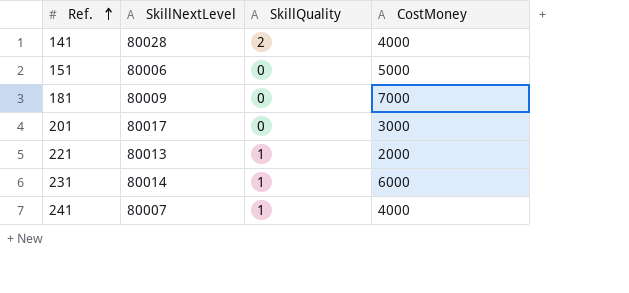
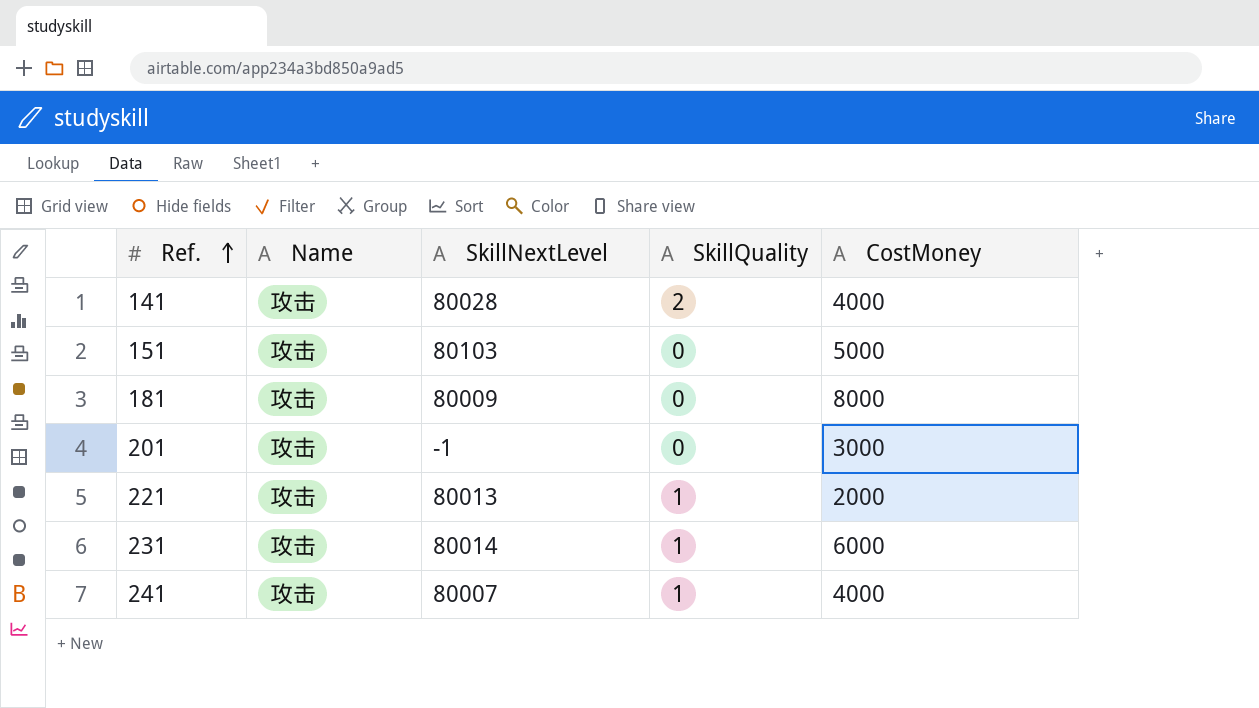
column Name | position: none -> 2
151 | SkillNextLevel: 80006 -> 80103
181 | CostMoney: 7000 -> 8000
201 | SkillNextLevel: 80017 -> -1

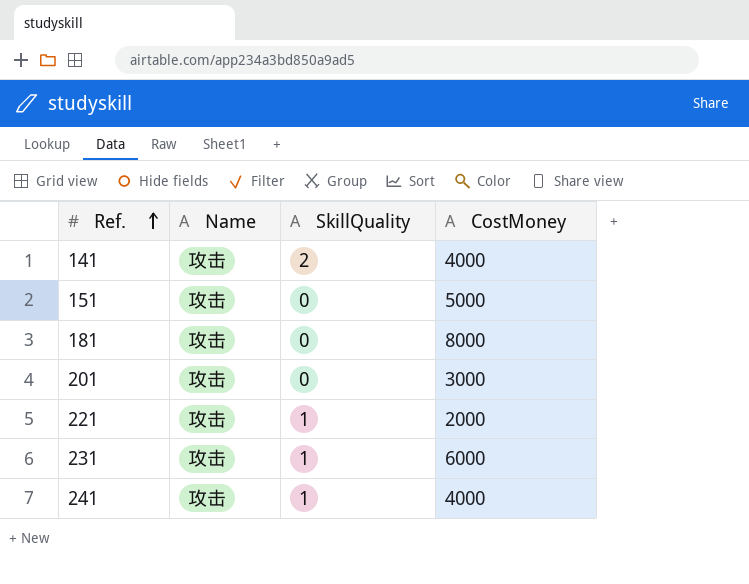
column SkillNextLevel | position: 3 -> none

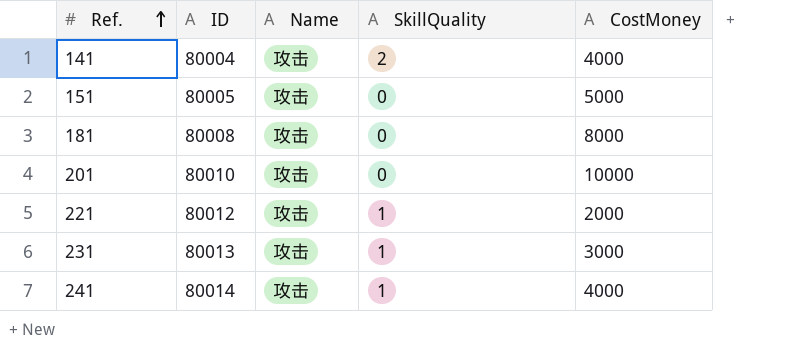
column ID | position: none -> 2
201 | CostMoney: 3000 -> 10000
231 | CostMoney: 6000 -> 3000

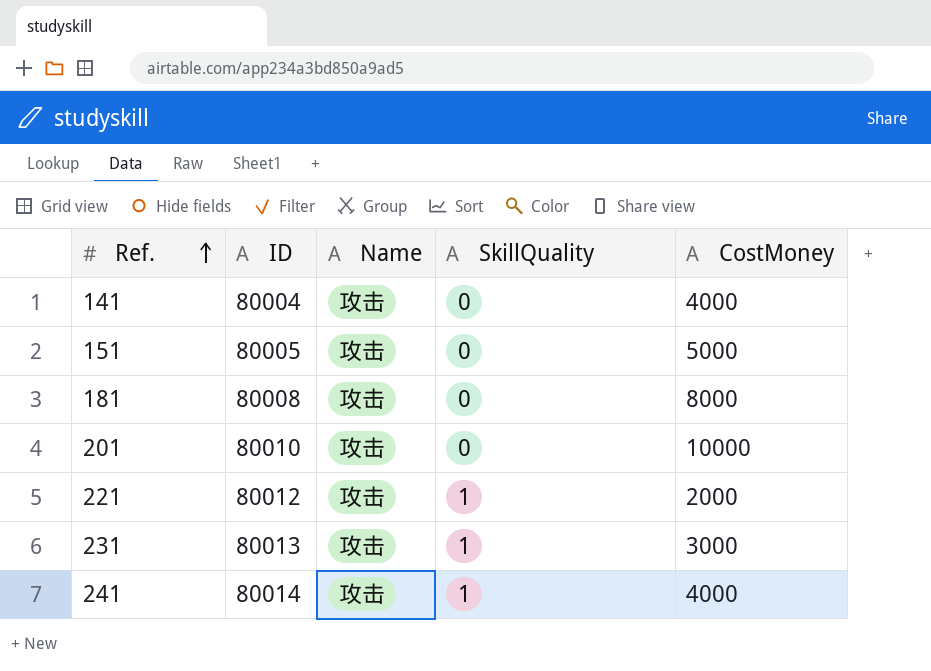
141 | SkillQuality: 2 -> 0

